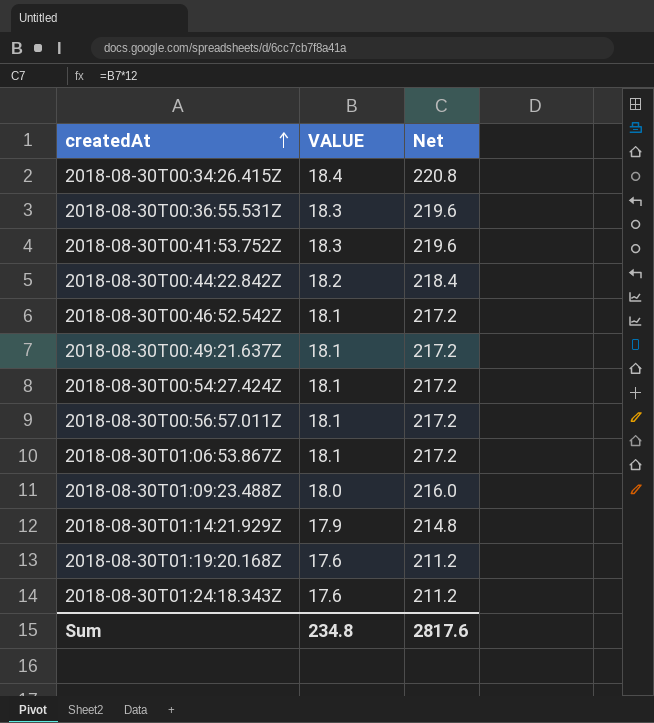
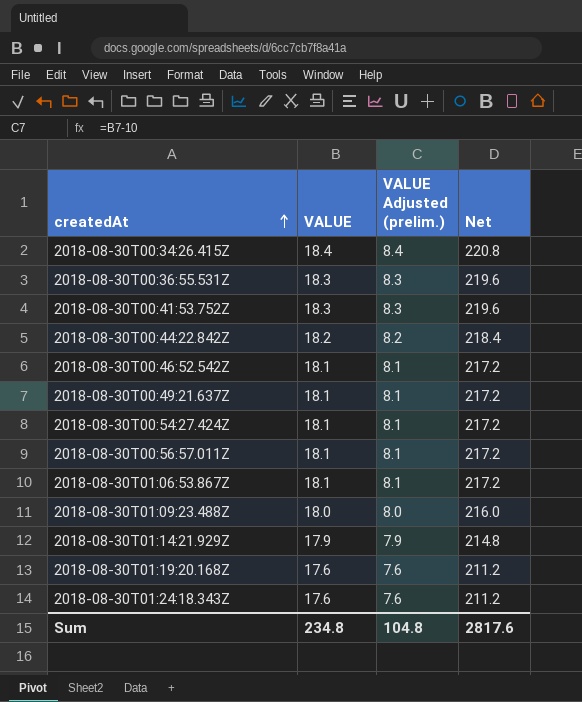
column VALUE Adjusted (prelim.) | formula: none -> [VALUE] - 10

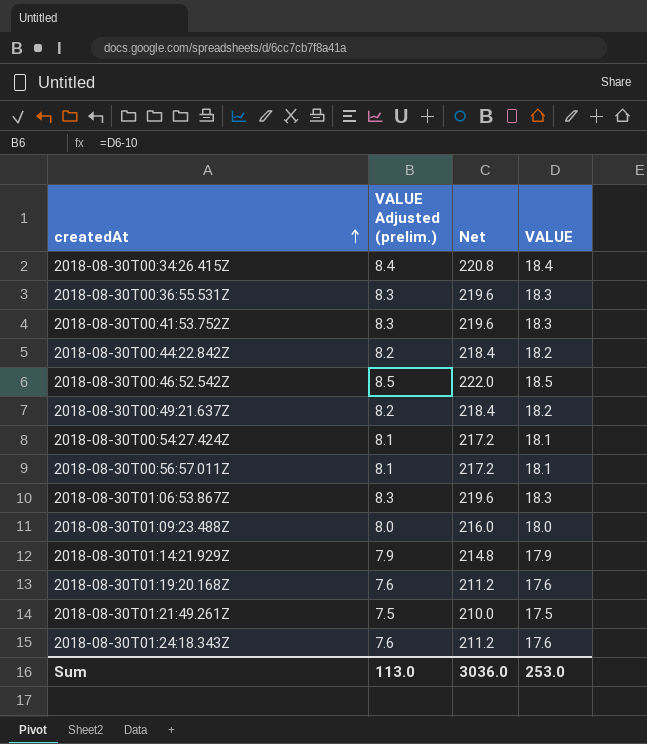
column VALUE | position: 2 -> 4
2018-08-30T00:46:52.542Z | VALUE Adjusted (prelim.): 8.1 -> 8.5
2018-08-30T00:46:52.542Z | Net: 217.2 -> 222.0
2018-08-30T00:46:52.542Z | VALUE: 18.1 -> 18.5
2018-08-30T00:49:21.637Z | VALUE Adjusted (prelim.): 8.1 -> 8.2
2018-08-30T00:49:21.637Z | Net: 217.2 -> 218.4
2018-08-30T00:49:21.637Z | VALUE: 18.1 -> 18.2
2018-08-30T01:06:53.867Z | VALUE Adjusted (prelim.): 8.1 -> 8.3
2018-08-30T01:06:53.867Z | Net: 217.2 -> 219.6
2018-08-30T01:06:53.867Z | VALUE: 18.1 -> 18.3
row 2018-08-30T01:21:49.261Z: none -> 7.5 | 210.0 | 17.5
Sum | VALUE Adjusted (prelim.): 104.8 -> 113.0
Sum | Net: 2817.6 -> 3036.0
Sum | VALUE: 234.8 -> 253.0

